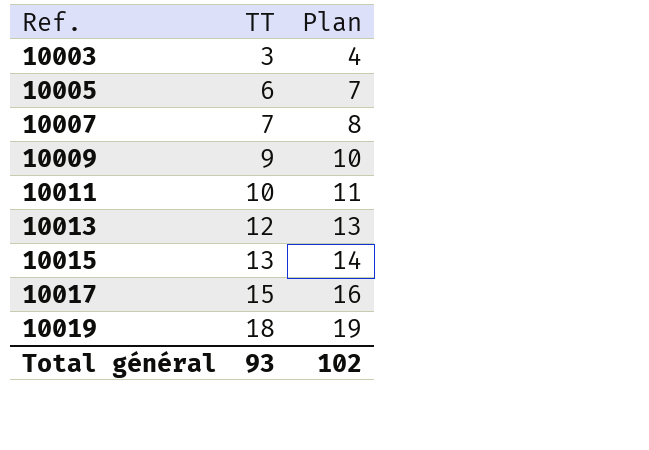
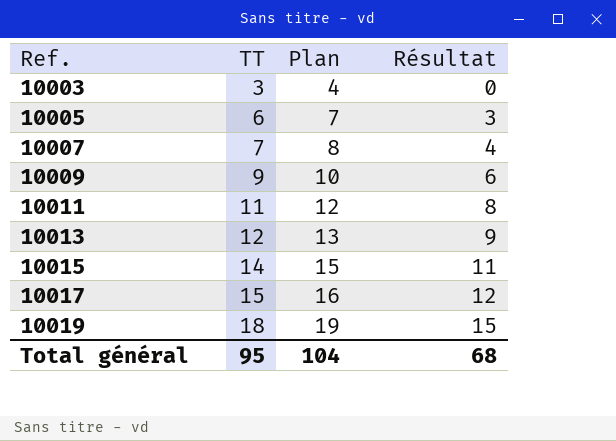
column Résultat | formula: none -> [TT] - 3
10011 | TT: 10 -> 11
10011 | Plan: 11 -> 12
10015 | TT: 13 -> 14
10015 | Plan: 14 -> 15
Total général | TT: 93 -> 95
Total général | Plan: 102 -> 104

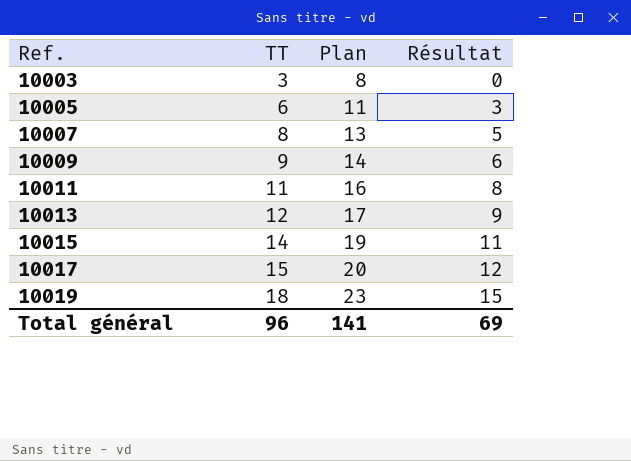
column Plan | formula: [TT] + 1 -> [TT] + 5
10007 | TT: 7 -> 8
10007 | Résultat: 4 -> 5
Total général | TT: 95 -> 96
Total général | Plan: 104 -> 141
Total général | Résultat: 68 -> 69

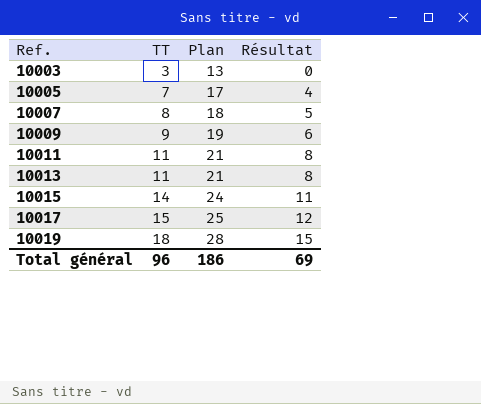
column Plan | formula: [TT] + 5 -> [TT] + 10
10005 | TT: 6 -> 7
10005 | Résultat: 3 -> 4
10013 | TT: 12 -> 11
10013 | Résultat: 9 -> 8
Total général | Plan: 141 -> 186

